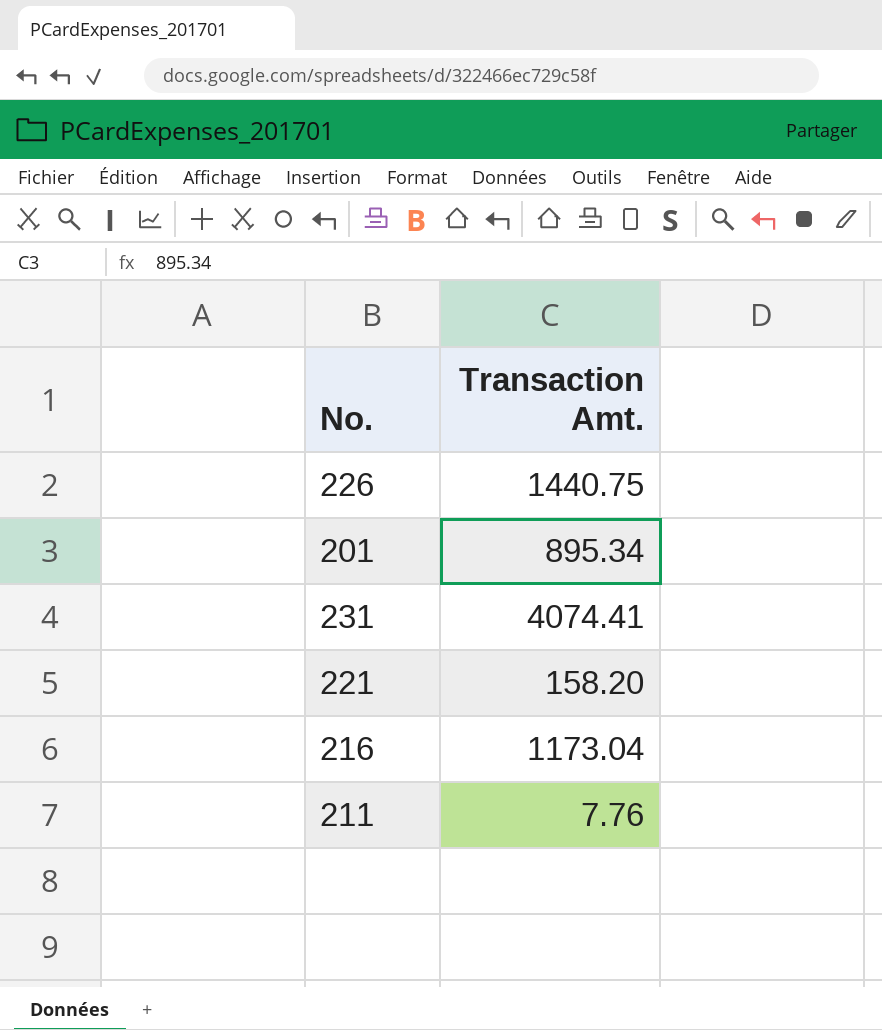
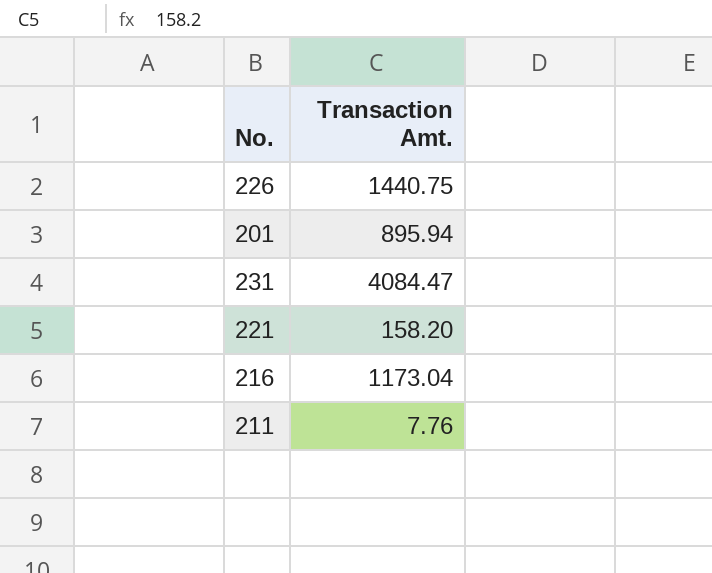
201 | Transaction Amt.: 895.34 -> 895.94
231 | Transaction Amt.: 4074.41 -> 4084.47

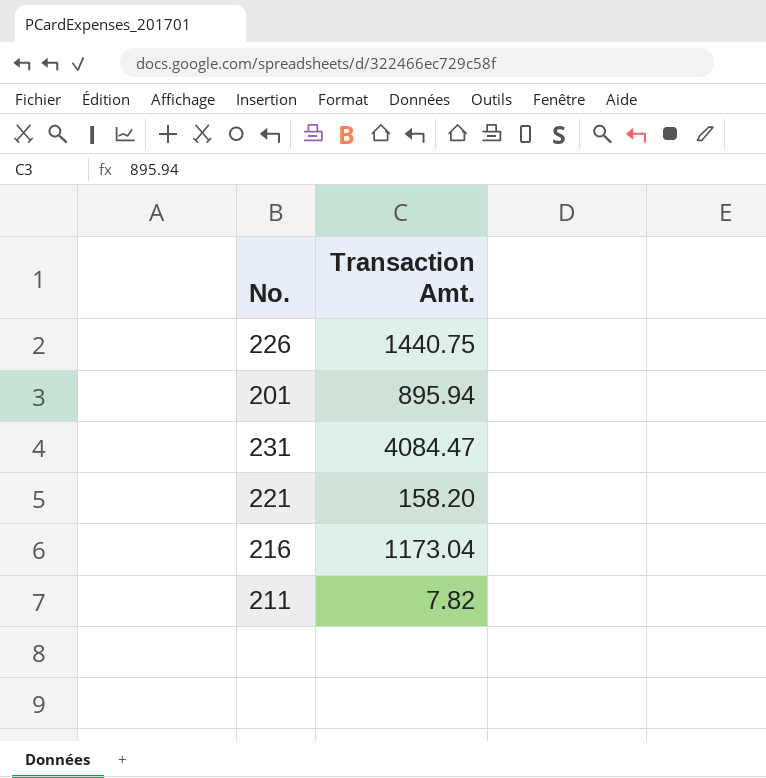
211 | Transaction Amt.: 7.76 -> 7.82

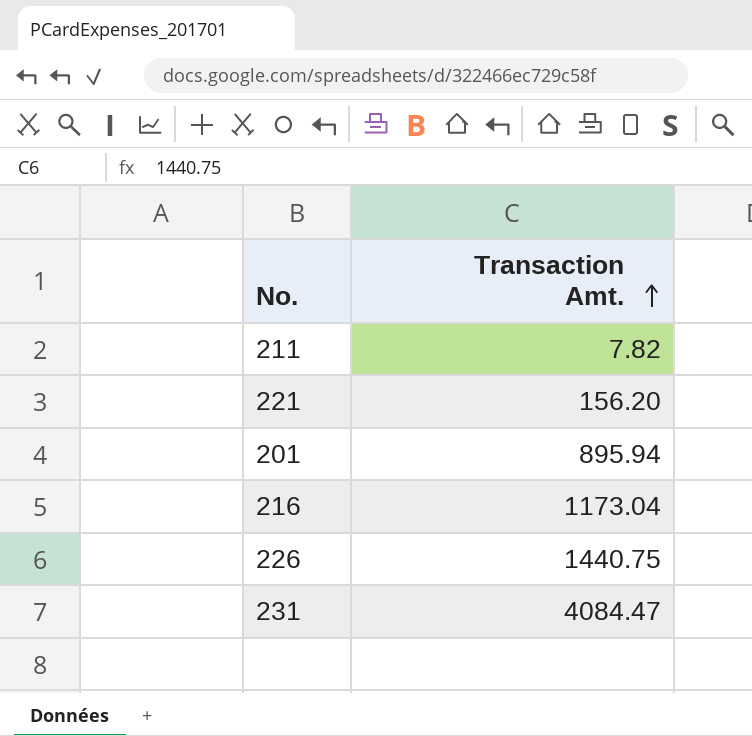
row order: none -> Transaction Amt. ascending
221 | Transaction Amt.: 158.20 -> 156.20

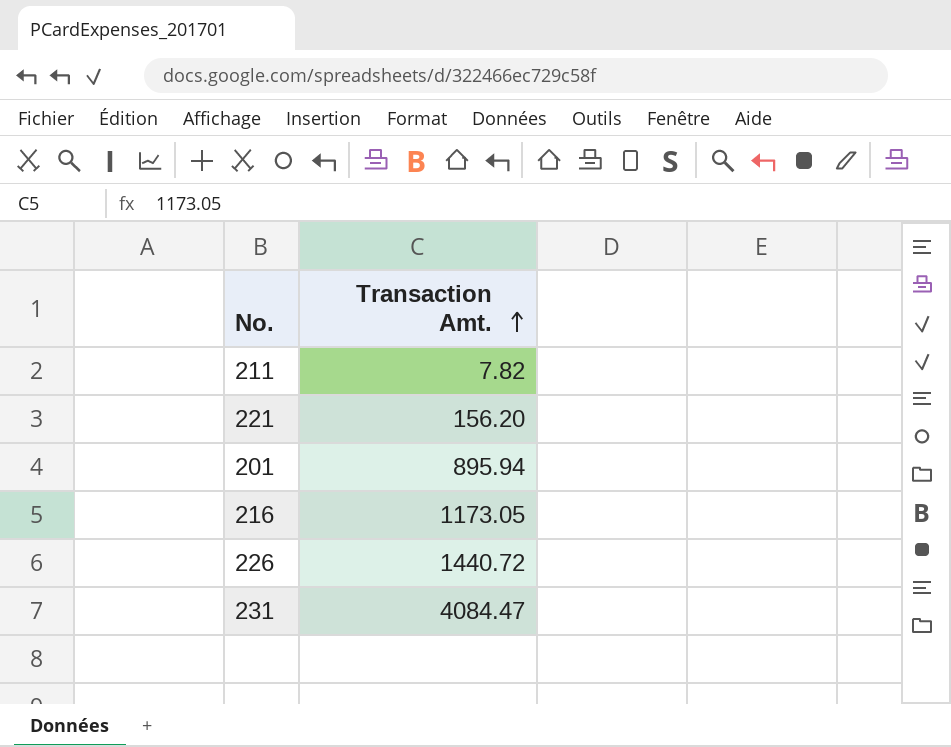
216 | Transaction Amt.: 1173.04 -> 1173.05
226 | Transaction Amt.: 1440.75 -> 1440.72

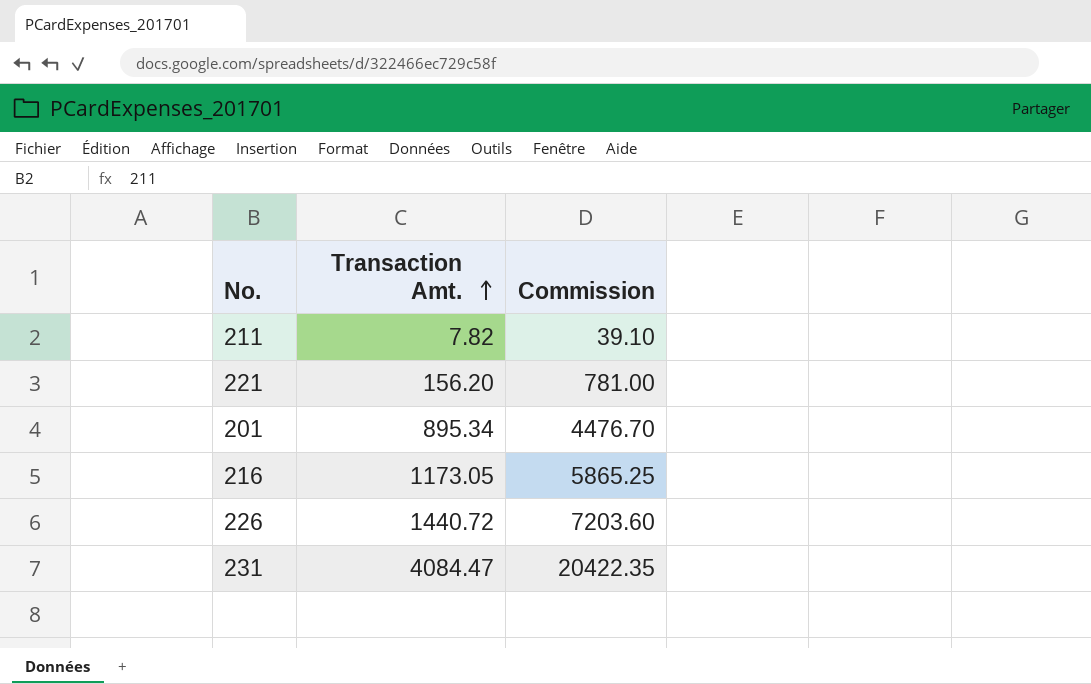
column Commission | formula: none -> [Transaction Amt.] * 5
201 | Transaction Amt.: 895.94 -> 895.34

